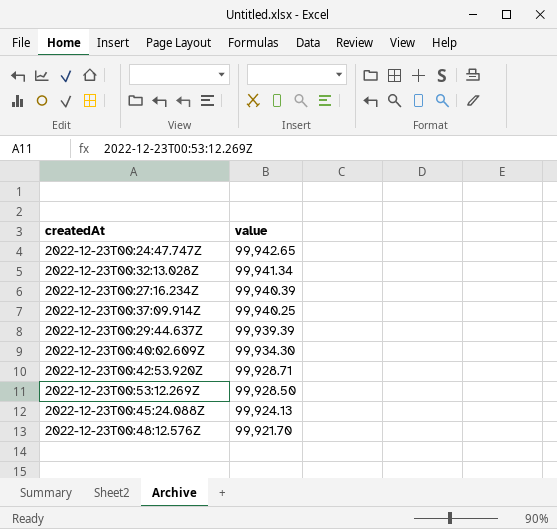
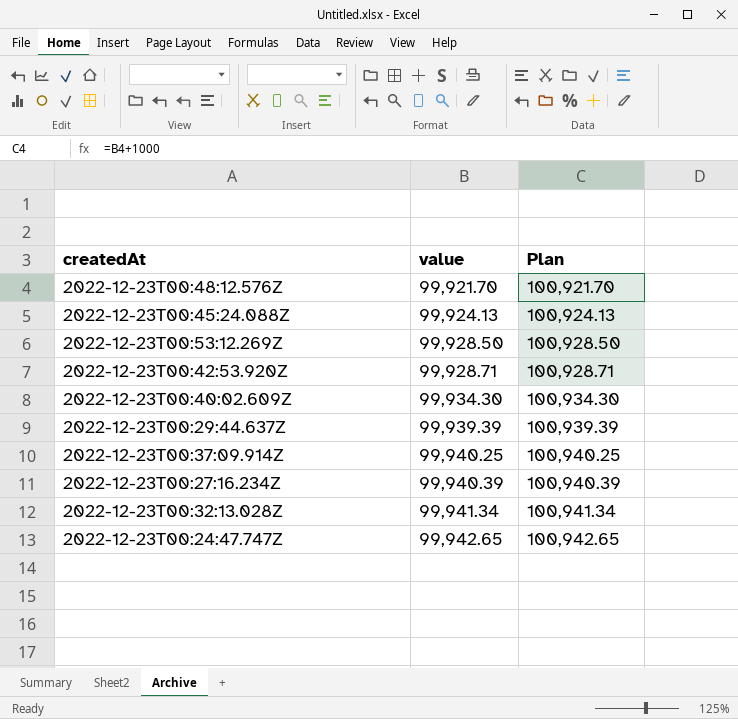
row order: value descending -> value ascending
column Plan | formula: none -> [value] + 1000

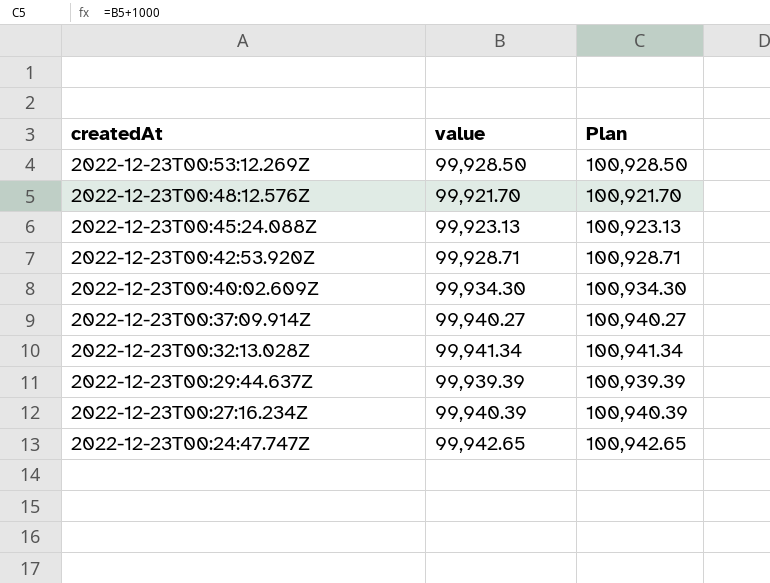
row order: value ascending -> createdAt descending
2022-12-23T00:45:24.088Z | value: 99,924.13 -> 99,923.13
2022-12-23T00:45:24.088Z | Plan: 100,924.13 -> 100,923.13
2022-12-23T00:37:09.914Z | value: 99,940.25 -> 99,940.27
2022-12-23T00:37:09.914Z | Plan: 100,940.25 -> 100,940.27

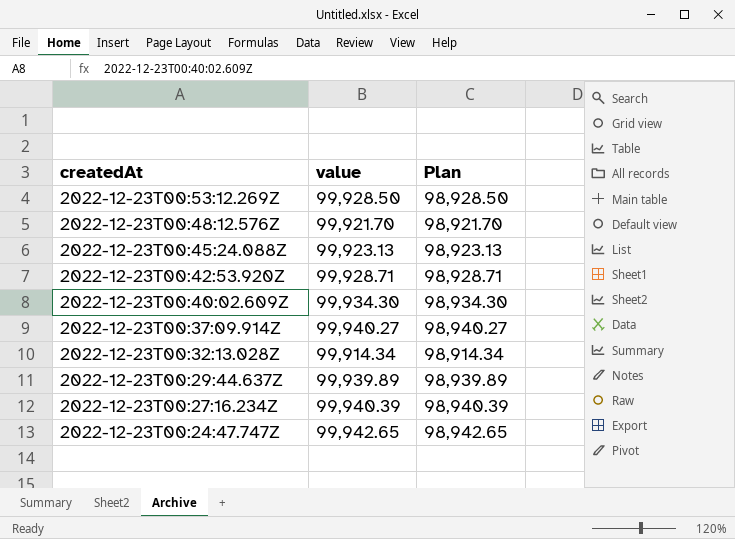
column Plan | formula: [value] + 1000 -> [value] - 1000
2022-12-23T00:32:13.028Z | value: 99,941.34 -> 99,914.34
2022-12-23T00:29:44.637Z | value: 99,939.39 -> 99,939.89

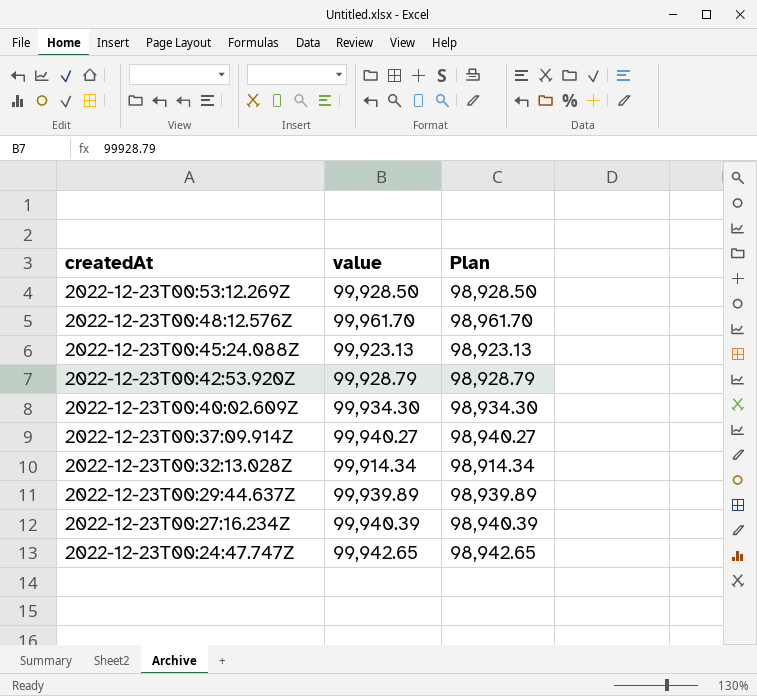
2022-12-23T00:48:12.576Z | value: 99,921.70 -> 99,961.70
2022-12-23T00:48:12.576Z | Plan: 98,921.70 -> 98,961.70
2022-12-23T00:42:53.920Z | value: 99,928.71 -> 99,928.79
2022-12-23T00:42:53.920Z | Plan: 98,928.71 -> 98,928.79

